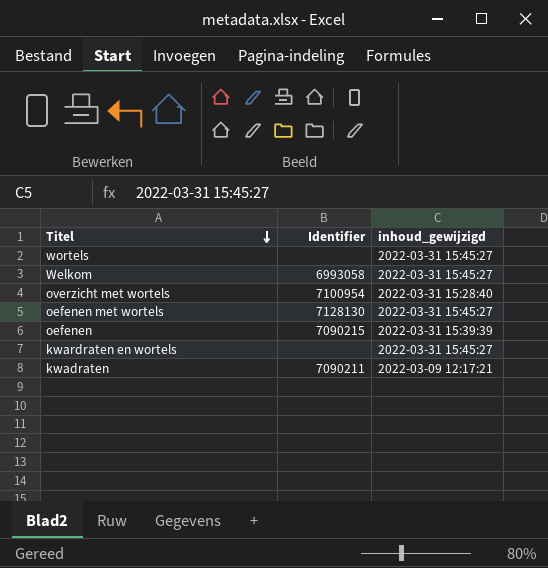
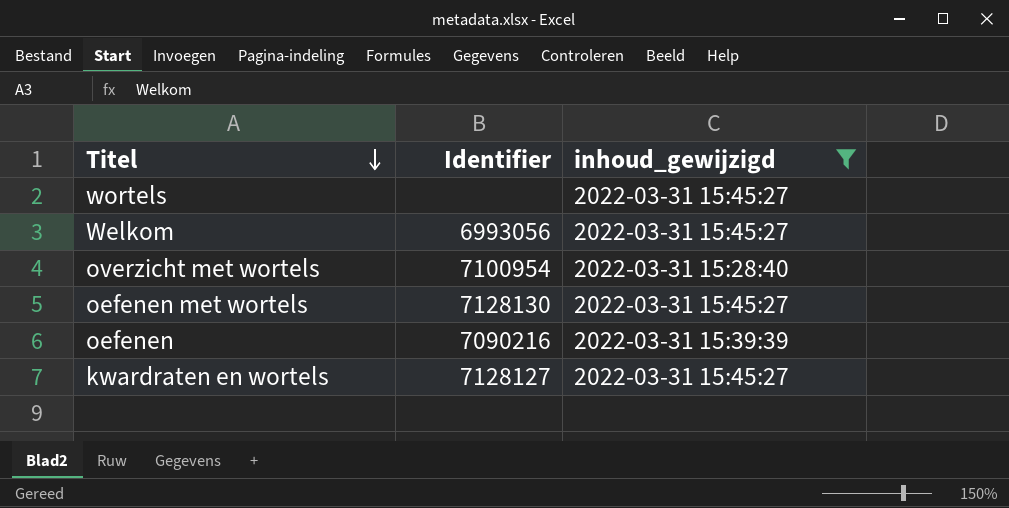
filter: none -> inhoud_gewijzigd != 2022-03-09 12:17:21
Welkom | Identifier: 6993058 -> 6993056
oefenen | Identifier: 7090215 -> 7090216
kwardraten en wortels | Identifier: none -> 7128127

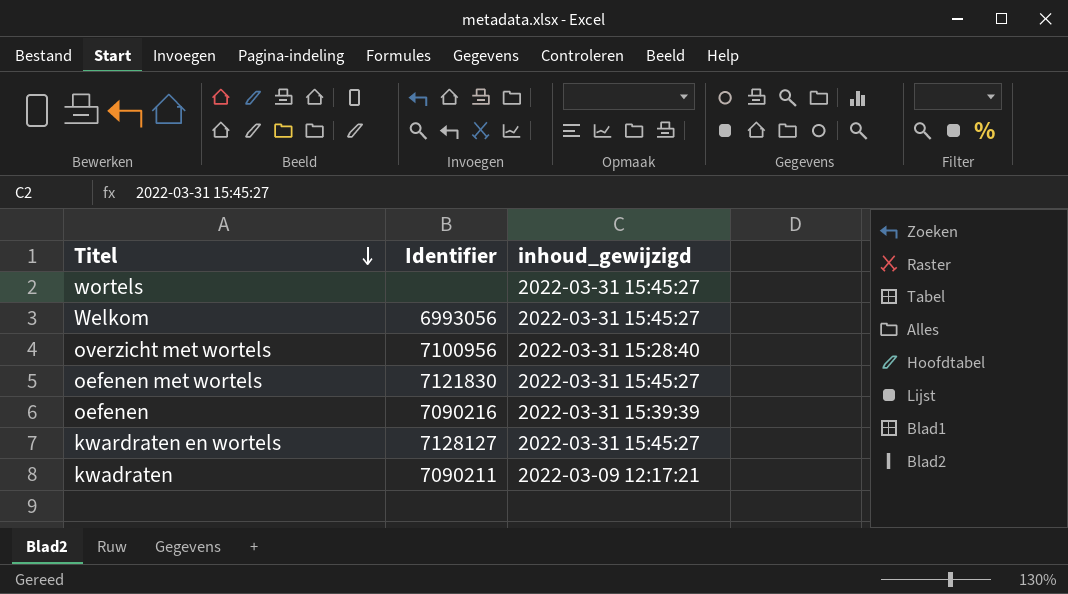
filter: inhoud_gewijzigd != 2022-03-09 12:17:21 -> none
overzicht met wortels | Identifier: 7100954 -> 7100956
oefenen met wortels | Identifier: 7128130 -> 7121830

